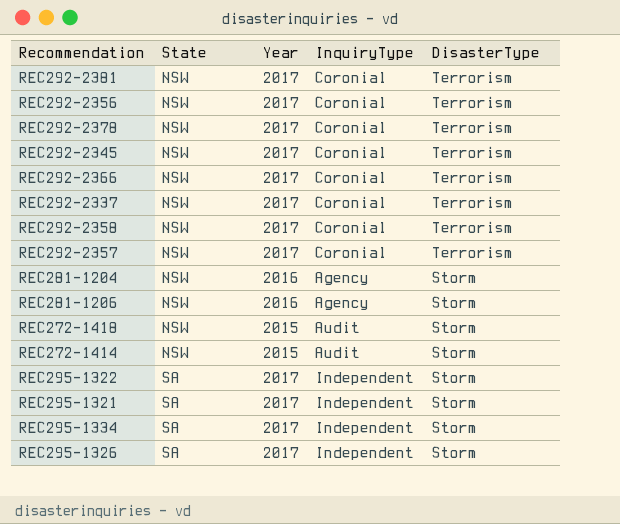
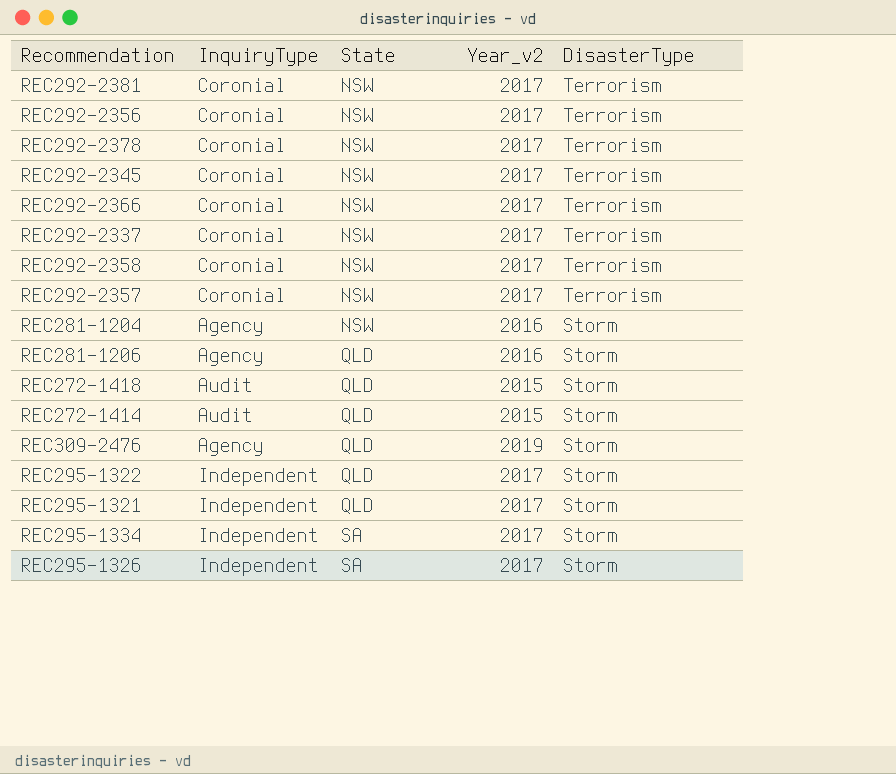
column InquiryType | position: 4 -> 2
column name: Year -> Year_v2
REC281-1206 | State: NSW -> QLD
REC272-1418 | State: NSW -> QLD
REC272-1414 | State: NSW -> QLD
row REC309-2476: none -> Agency | QLD | 2019 | Storm
REC295-1322 | State: SA -> QLD
REC295-1321 | State: SA -> QLD

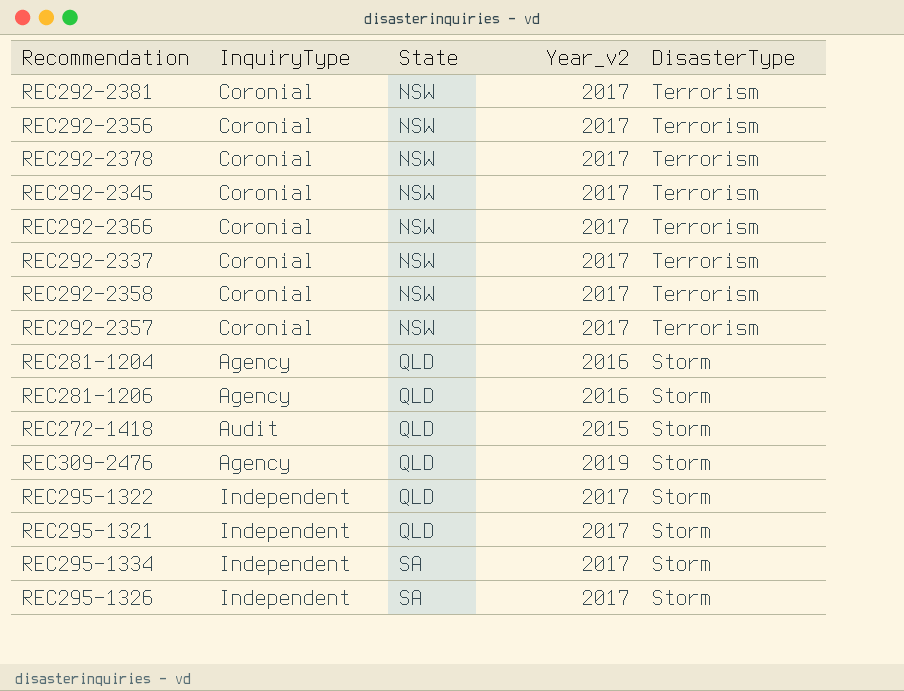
row REC272-1414: Audit | QLD | 2015 | Storm -> none
REC281-1204 | State: NSW -> QLD

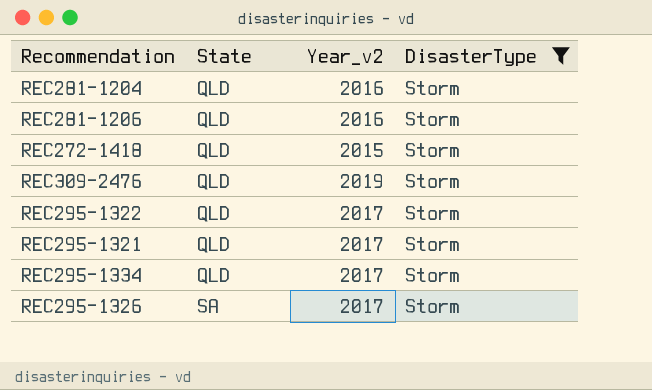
filter: none -> DisasterType = Storm
column InquiryType | position: 2 -> none
REC295-1334 | State: SA -> QLD

